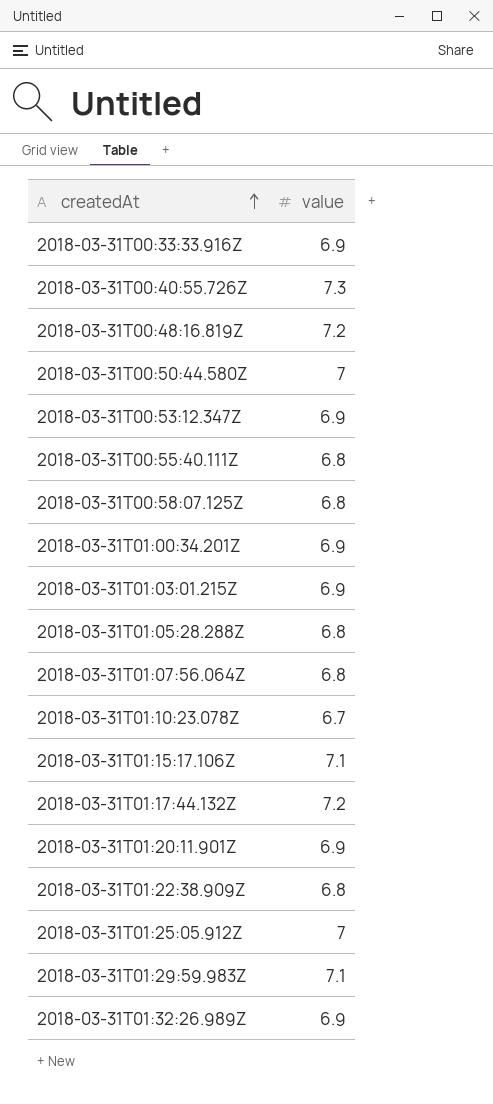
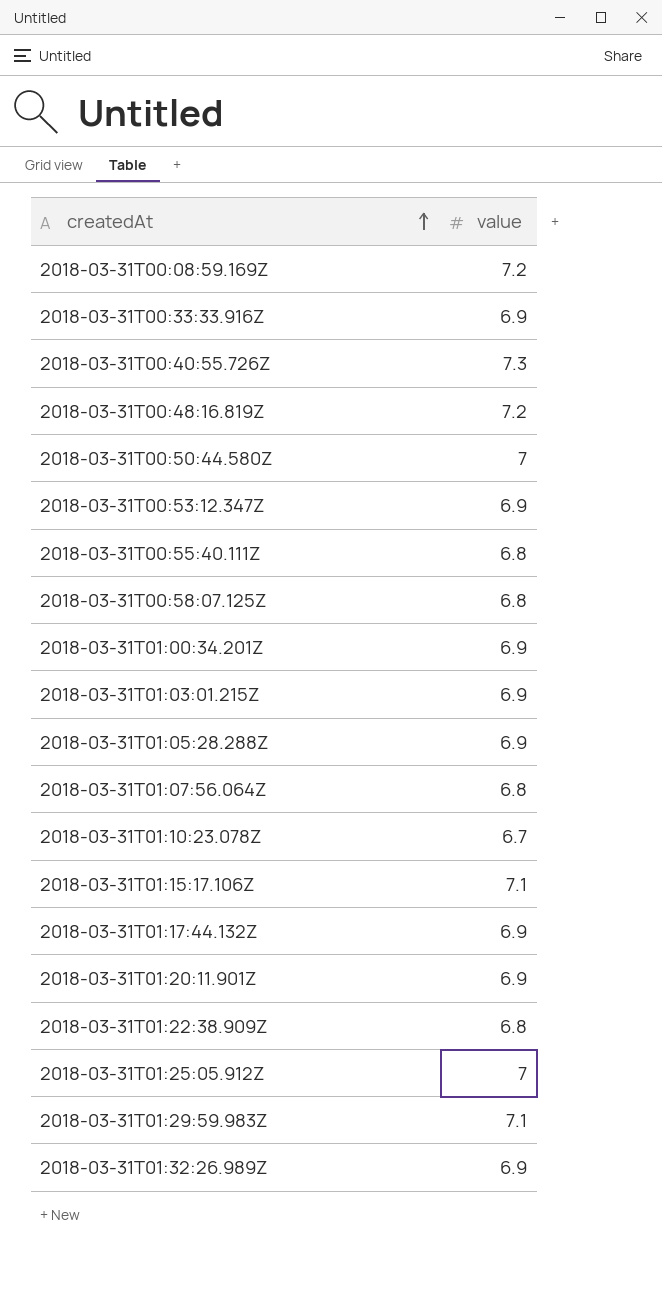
row 2018-03-31T00:08:59.169Z: none -> 7.2
2018-03-31T01:05:28.288Z | value: 6.8 -> 6.9
2018-03-31T01:17:44.132Z | value: 7.2 -> 6.9

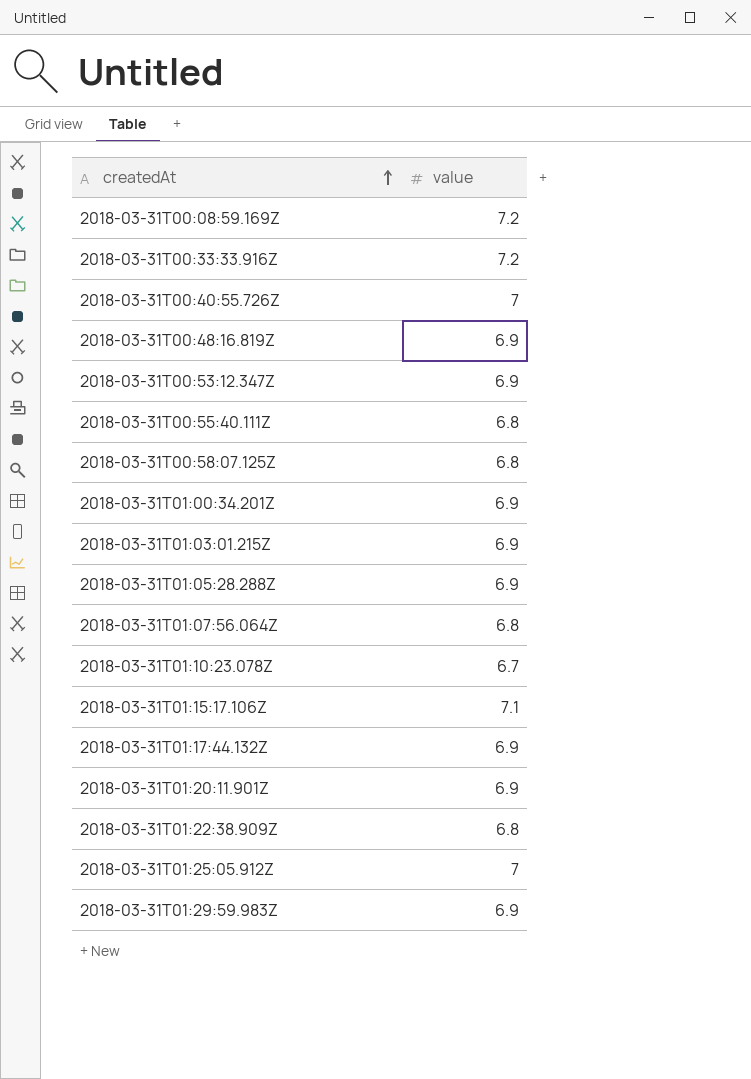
row 2018-03-31T00:50:44.580Z: 7 -> none
row 2018-03-31T01:32:26.989Z: 6.9 -> none
2018-03-31T00:33:33.916Z | value: 6.9 -> 7.2
2018-03-31T00:40:55.726Z | value: 7.3 -> 7
2018-03-31T00:48:16.819Z | value: 7.2 -> 6.9
2018-03-31T01:29:59.983Z | value: 7.1 -> 6.9

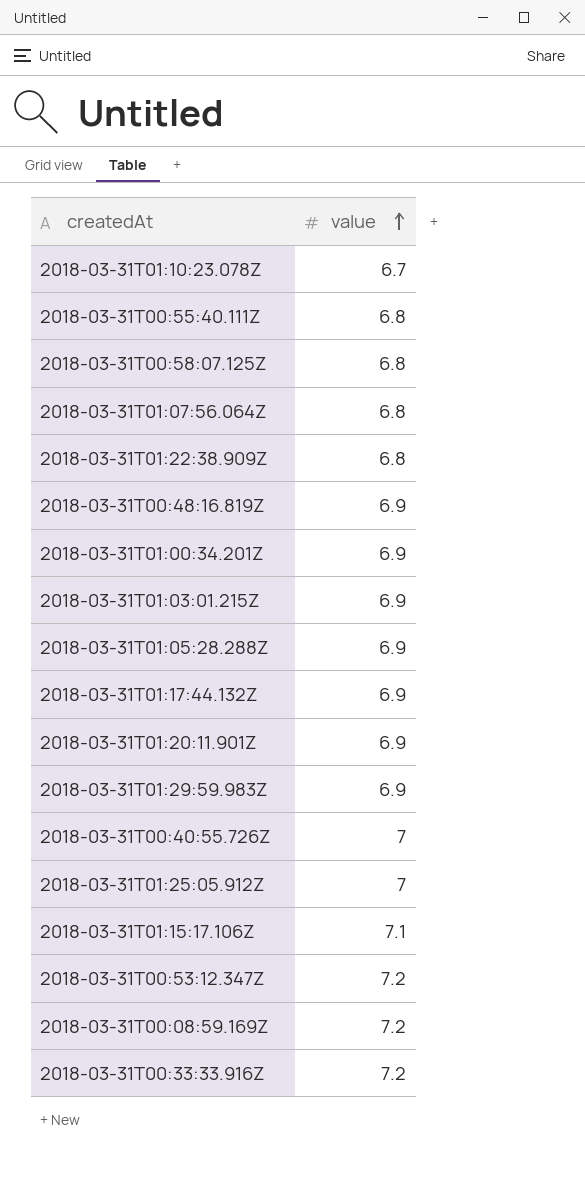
row order: createdAt ascending -> value ascending
2018-03-31T00:53:12.347Z | value: 6.9 -> 7.2

